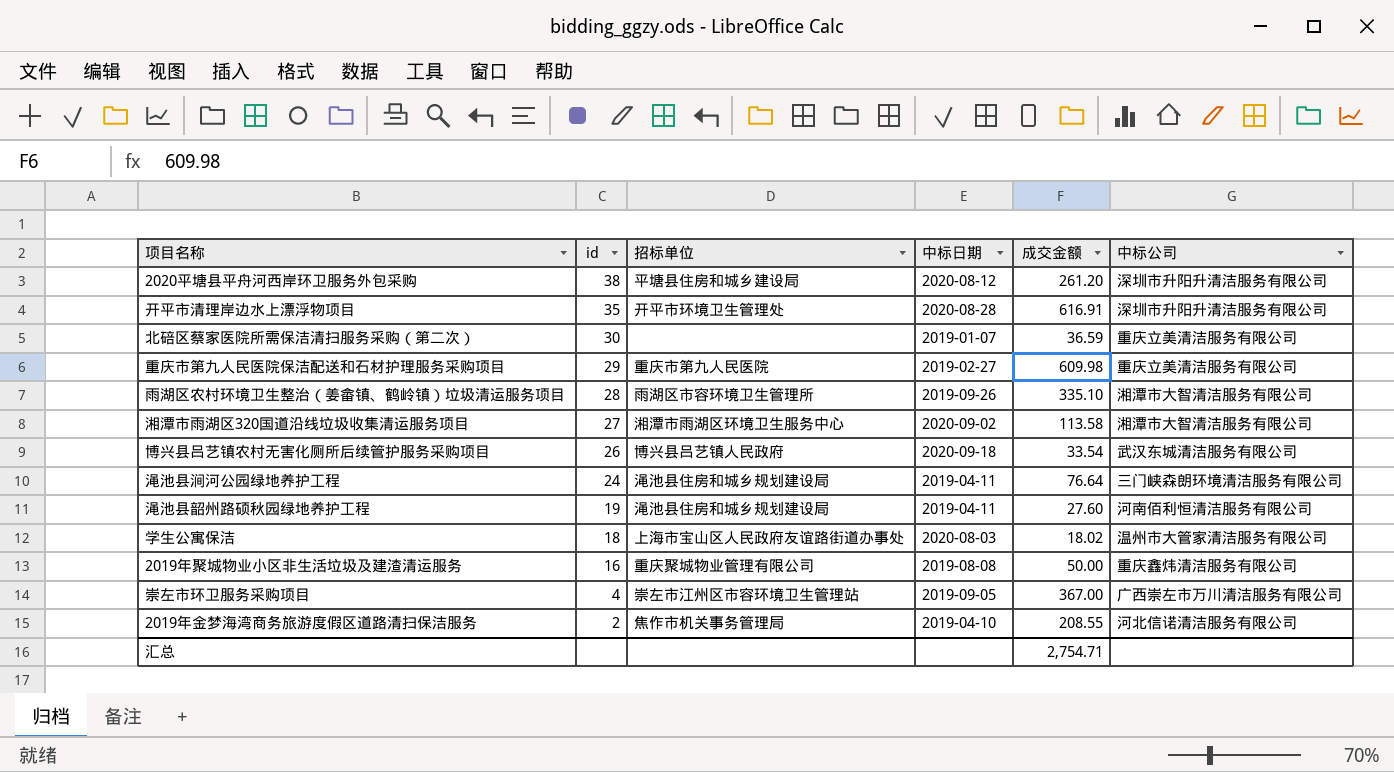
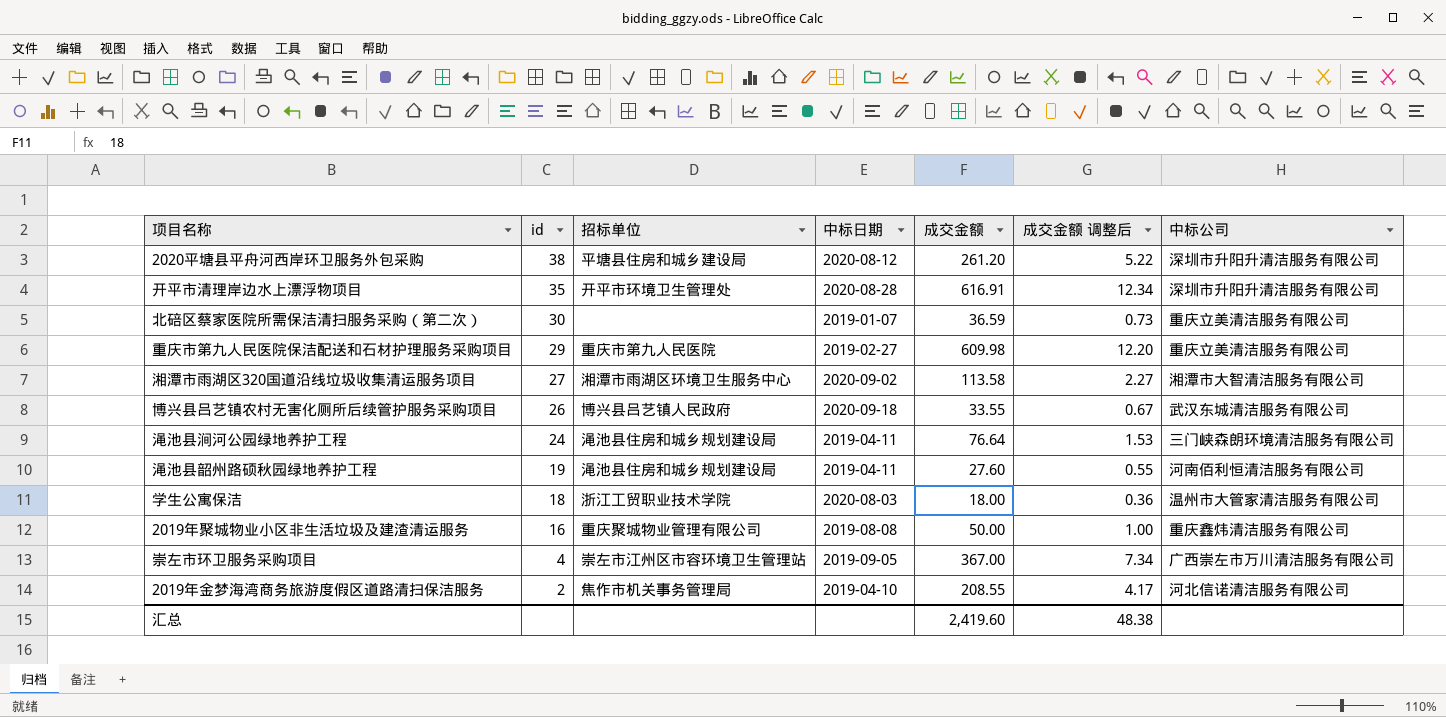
column 成交金额 调整后 | formula: none -> [成交金额] * 0.02
row 雨湖区农村环境卫生整治（姜畲镇、鹤岭镇）垃圾清运服务项目: 28 | 雨湖区市容环境卫生管理所 | 2019-09-26 | 335.10 | 湘潭市大智清洁服务有限公司 -> none
博兴县吕艺镇农村无害化厕所后续管护服务采购项目 | 成交金额: 33.54 -> 33.55
学生公寓保洁 | 招标单位: 上海市宝山区人民政府友谊路街道办事处 -> 浙江工贸职业技术学院
学生公寓保洁 | 成交金额: 18.02 -> 18.00
汇总 | 成交金额: 2,754.71 -> 2,419.60

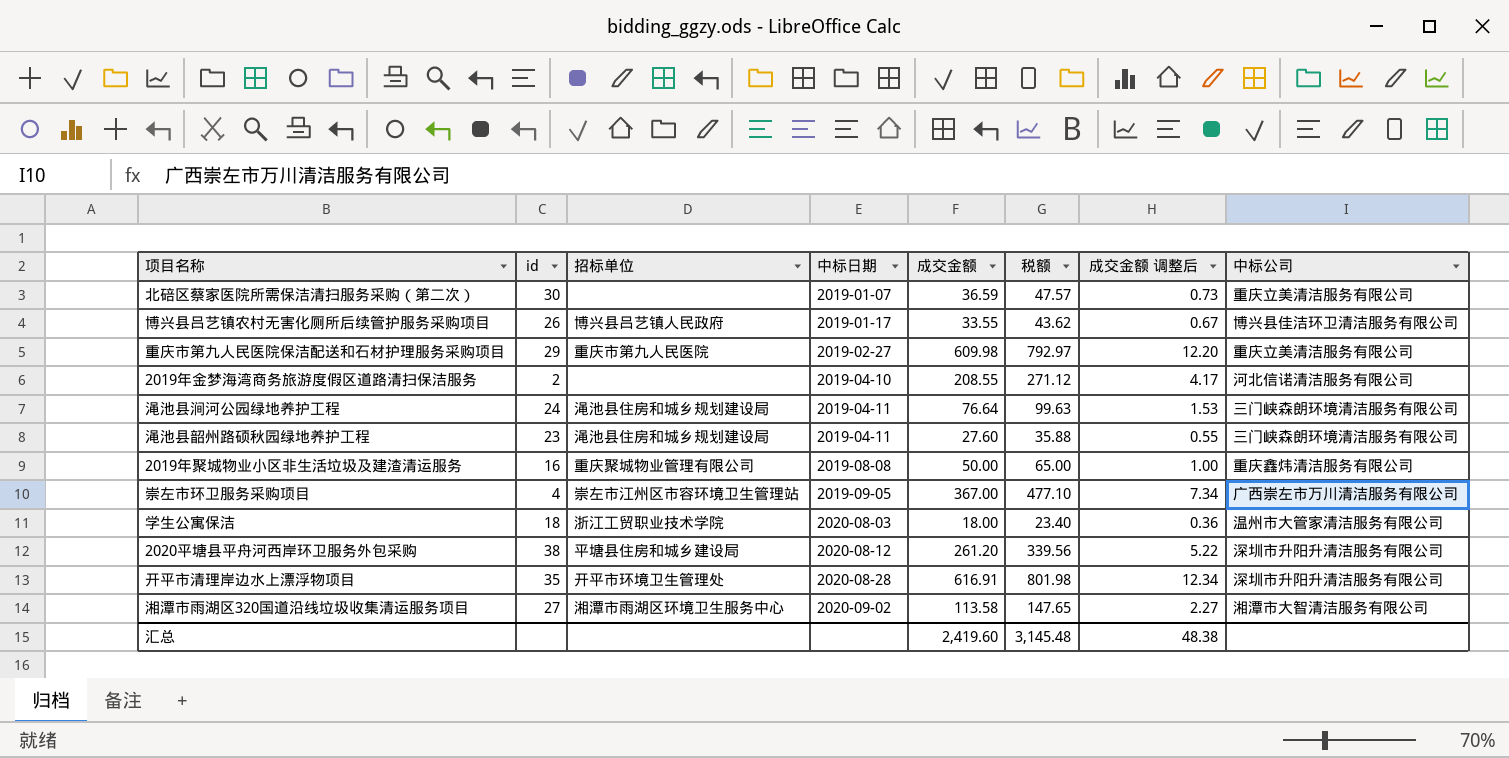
row order: id descending -> 中标日期 ascending
column 税额 | formula: none -> [成交金额] * 1.3
博兴县吕艺镇农村无害化厕所后续管护服务采购项目 | 中标日期: 2020-09-18 -> 2019-01-17
博兴县吕艺镇农村无害化厕所后续管护服务采购项目 | 中标公司: 武汉东城清洁服务有限公司 -> 博兴县佳洁环卫清洁服务有限公司
2019年金梦海湾商务旅游度假区道路清扫保洁服务 | 招标单位: 焦作市机关事务管理局 -> none
渑池县韶州路硕秋园绿地养护工程 | id: 19 -> 23
渑池县韶州路硕秋园绿地养护工程 | 中标公司: 河南佰利恒清洁服务有限公司 -> 三门峡森朗环境清洁服务有限公司

